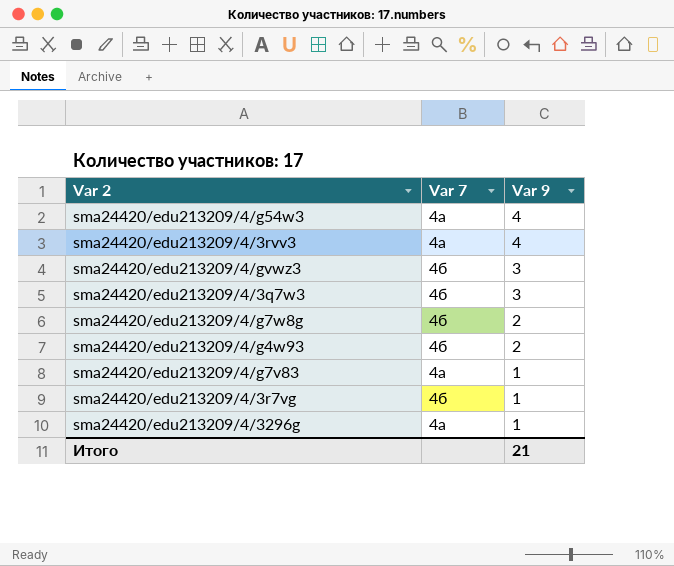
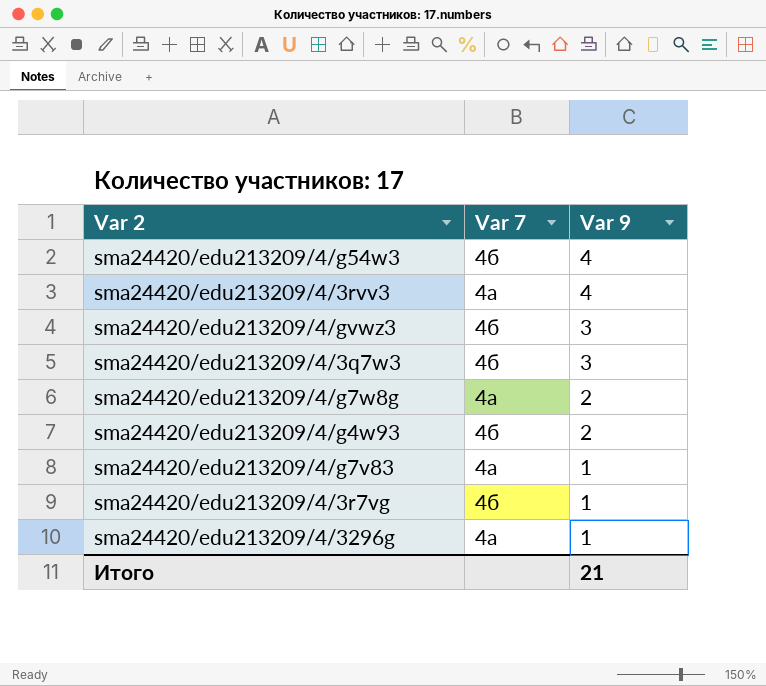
sma24420/edu213209/4/g54w3 | Var 7: 4а -> 4б
sma24420/edu213209/4/g7w8g | Var 7: 4б -> 4а

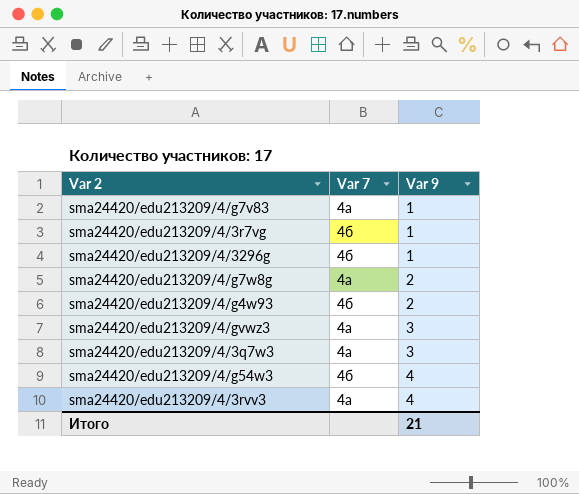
row order: Var 9 descending -> Var 9 ascending
sma24420/edu213209/4/3296g | Var 7: 4а -> 4б
sma24420/edu213209/4/gvwz3 | Var 7: 4б -> 4а
sma24420/edu213209/4/3q7w3 | Var 7: 4б -> 4а

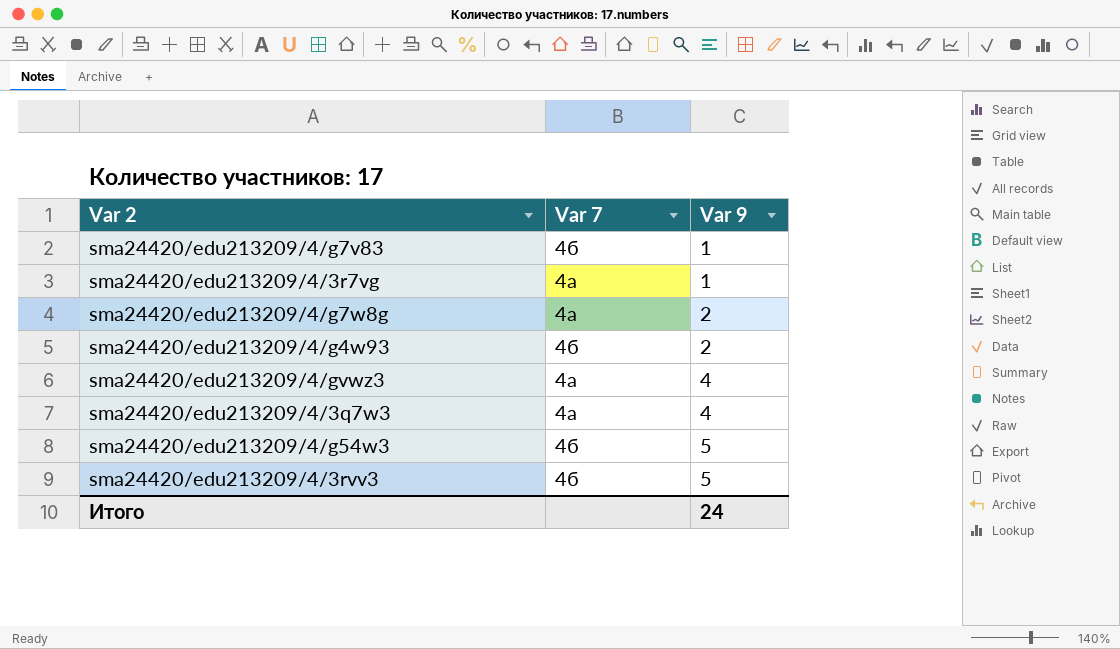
row sma24420/edu213209/4/3296g: 4б | 1 -> none
sma24420/edu213209/4/g7v83 | Var 7: 4а -> 4б
sma24420/edu213209/4/3r7vg | Var 7: 4б -> 4а
sma24420/edu213209/4/gvwz3 | Var 9: 3 -> 4
sma24420/edu213209/4/3q7w3 | Var 9: 3 -> 4
sma24420/edu213209/4/g54w3 | Var 9: 4 -> 5
sma24420/edu213209/4/3rvv3 | Var 7: 4а -> 4б
sma24420/edu213209/4/3rvv3 | Var 9: 4 -> 5
Итого | Var 9: 21 -> 24

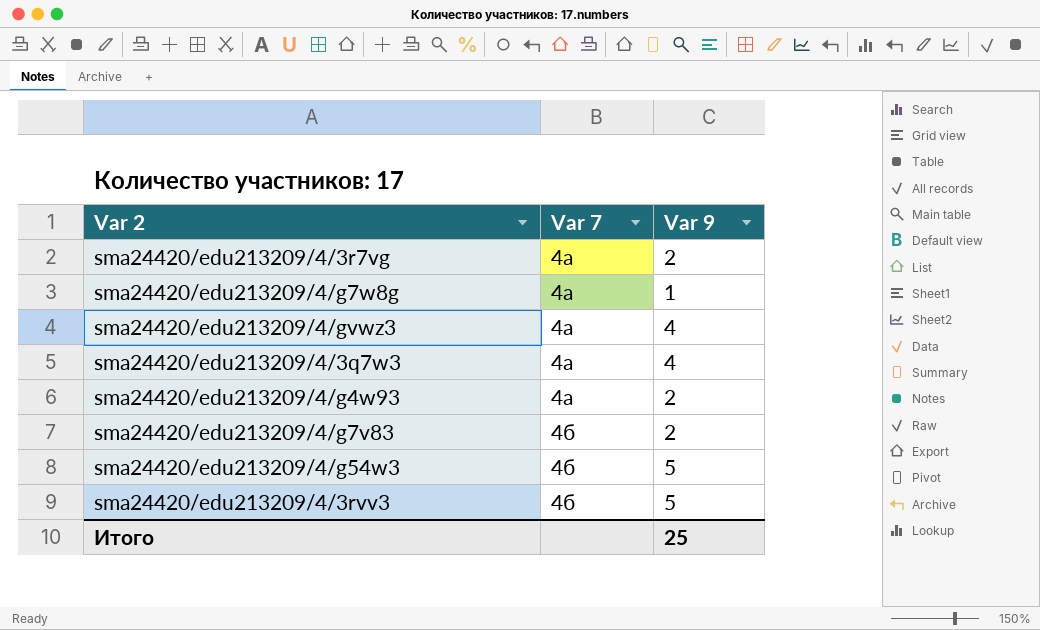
row order: Var 9 ascending -> Var 7 ascending
sma24420/edu213209/4/3r7vg | Var 9: 1 -> 2
sma24420/edu213209/4/g7w8g | Var 9: 2 -> 1
sma24420/edu213209/4/g4w93 | Var 7: 4б -> 4а
sma24420/edu213209/4/g7v83 | Var 9: 1 -> 2
Итого | Var 9: 24 -> 25

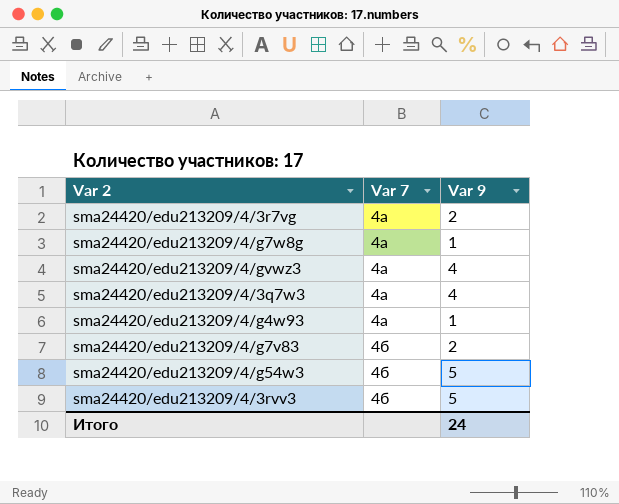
sma24420/edu213209/4/g4w93 | Var 9: 2 -> 1
Итого | Var 9: 25 -> 24

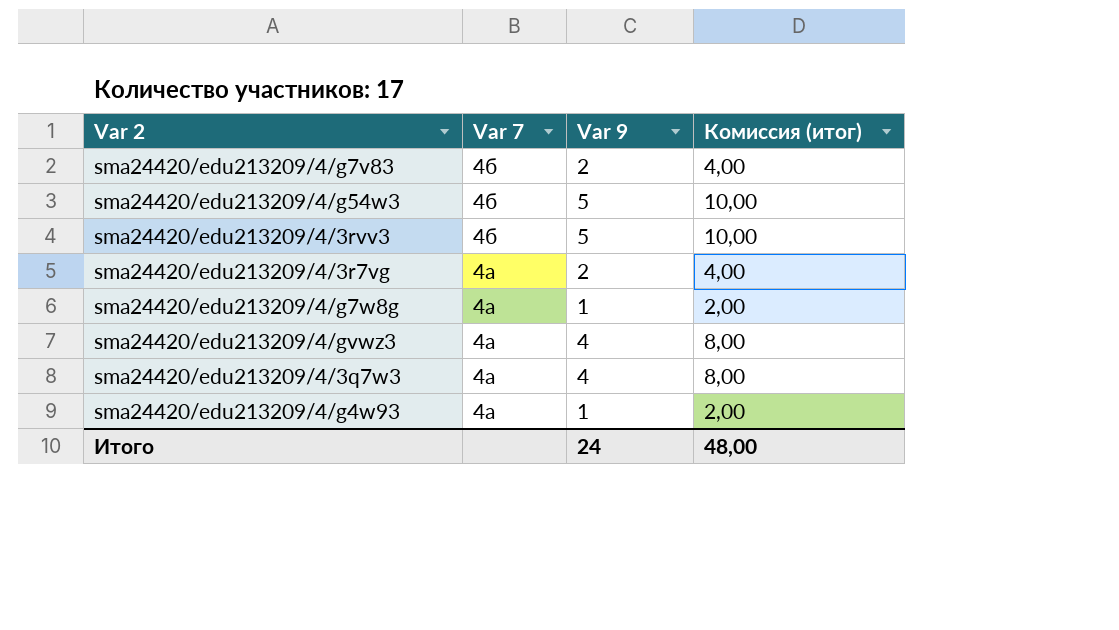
row order: Var 7 ascending -> Var 7 descending
column Комиссия (итог) | formula: none -> [Var 9] * 2

